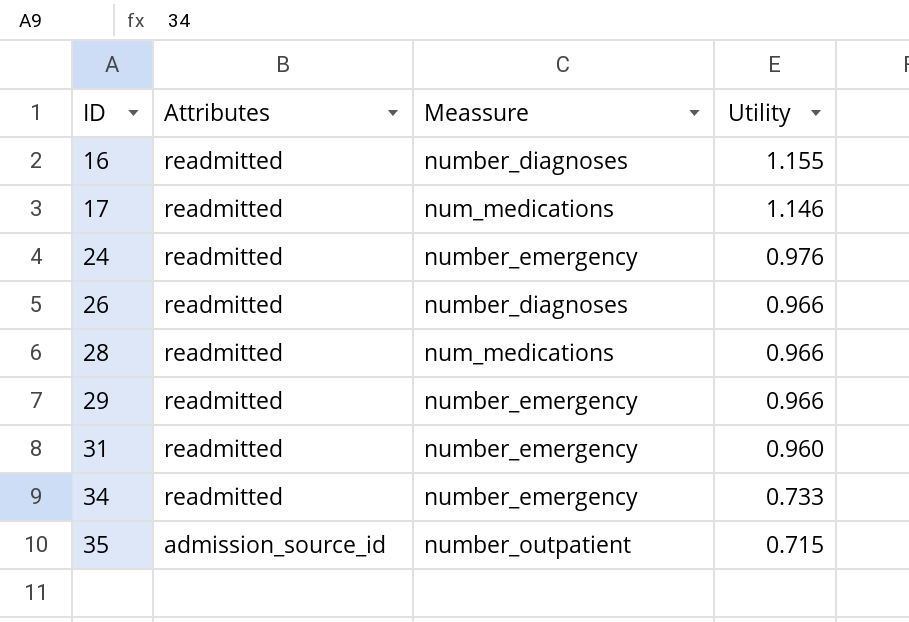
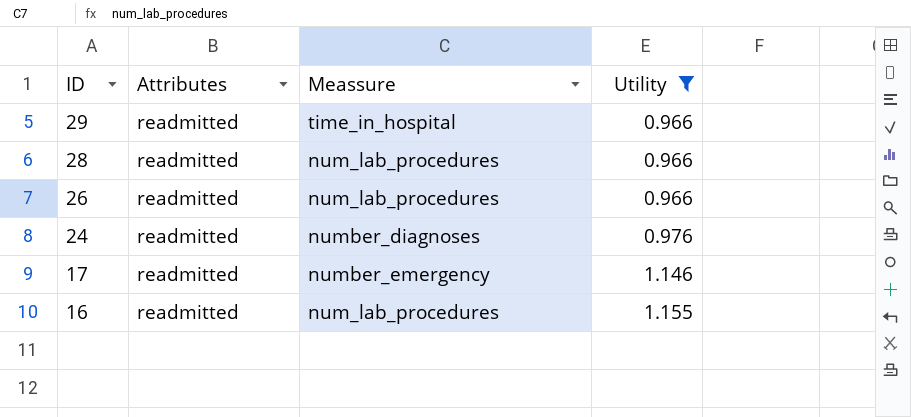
filter: none -> Utility >= 0.966
row order: ID ascending -> ID descending
29 | Meassure: number_emergency -> time_in_hospital
28 | Meassure: num_medications -> num_lab_procedures
26 | Meassure: number_diagnoses -> num_lab_procedures
24 | Meassure: number_emergency -> number_diagnoses
17 | Meassure: num_medications -> number_emergency
16 | Meassure: number_diagnoses -> num_lab_procedures

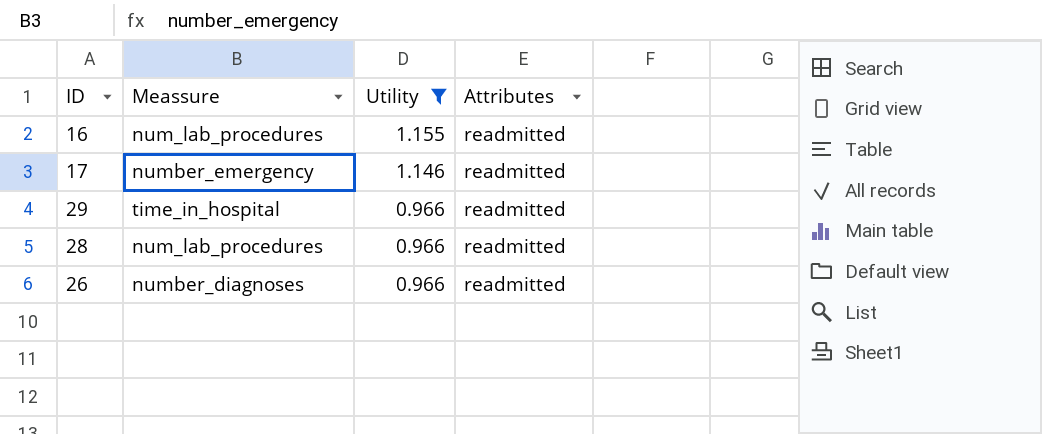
row order: ID descending -> Utility descending
column Attributes | position: 2 -> 4
row 24: readmitted | number_diagnoses | 0.976 -> none
26 | Meassure: num_lab_procedures -> number_diagnoses

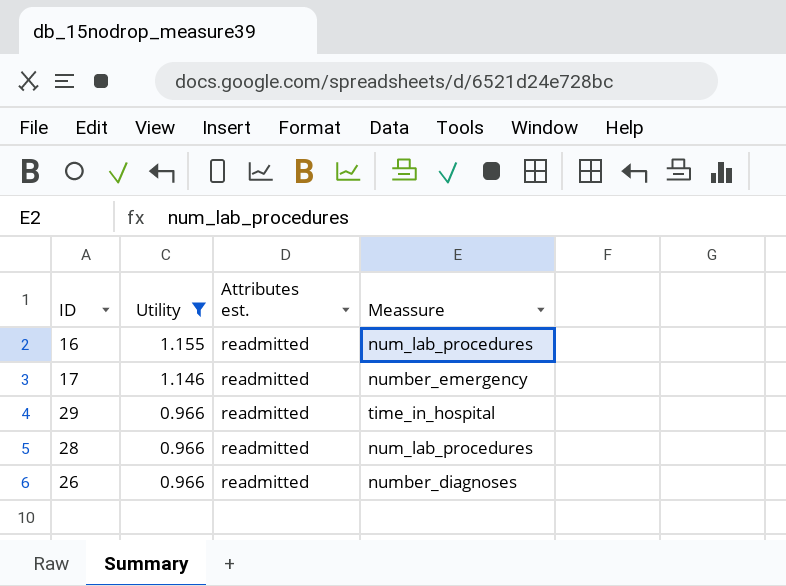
column name: Attributes -> Attributes est.
column Meassure | position: 2 -> 4

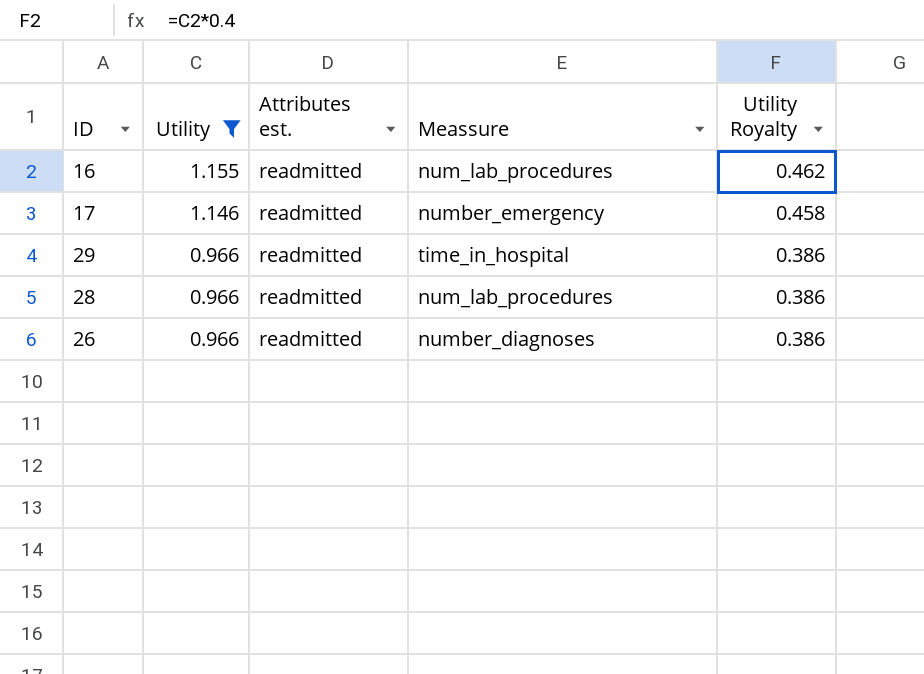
column Utility Royalty | formula: none -> [Utility] * 0.4

